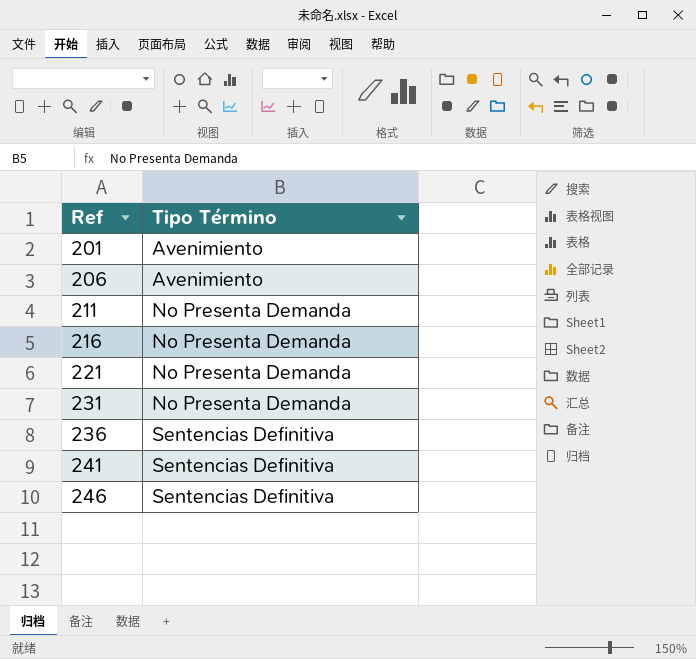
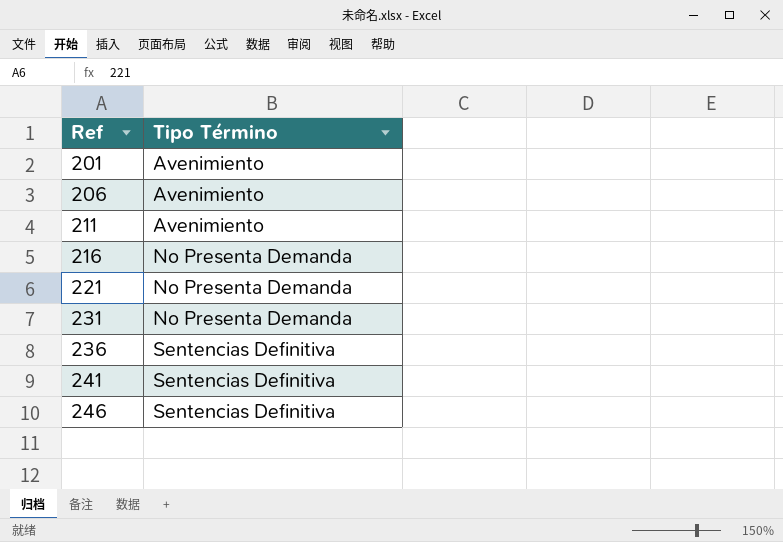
211 | Tipo Término: No Presenta Demanda -> Avenimiento

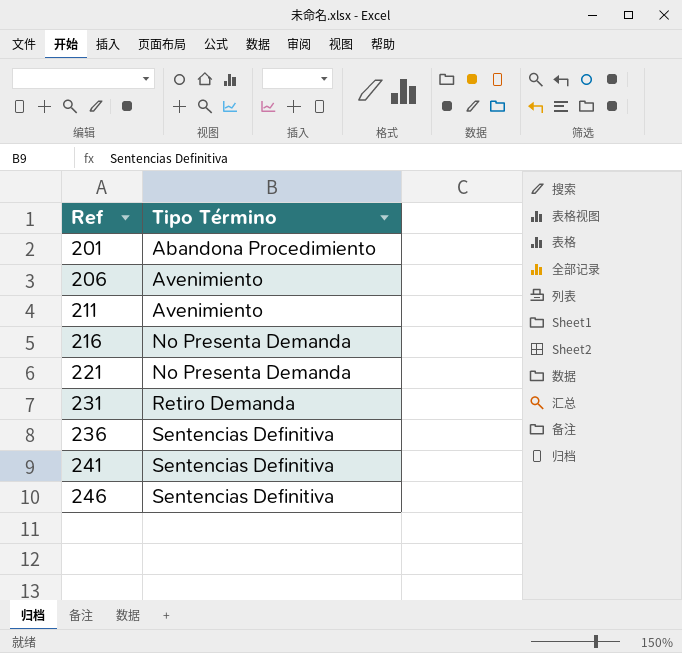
201 | Tipo Término: Avenimiento -> Abandona Procedimiento
231 | Tipo Término: No Presenta Demanda -> Retiro Demanda

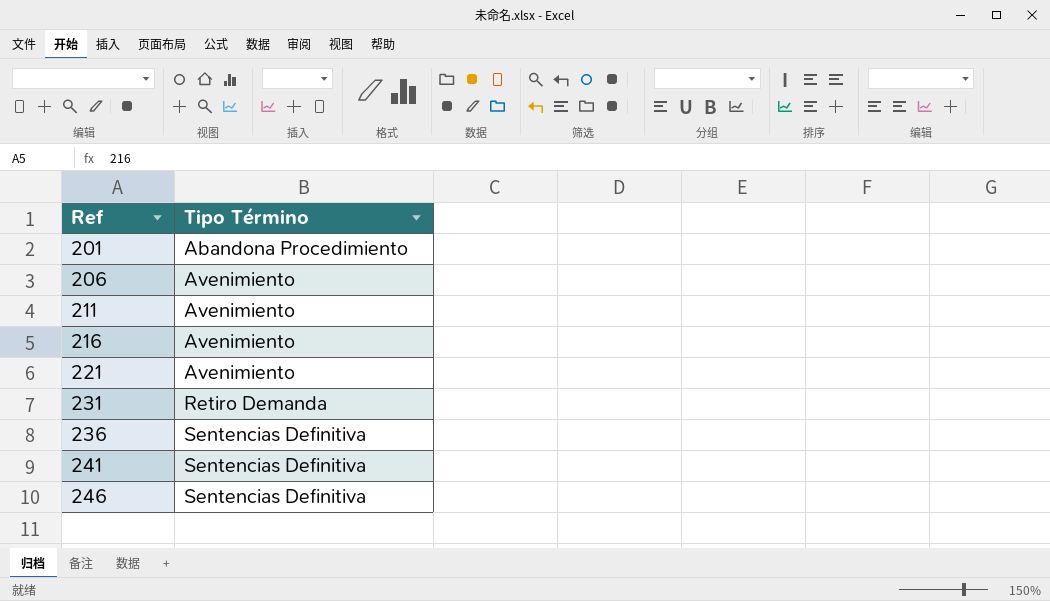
216 | Tipo Término: No Presenta Demanda -> Avenimiento
221 | Tipo Término: No Presenta Demanda -> Avenimiento

